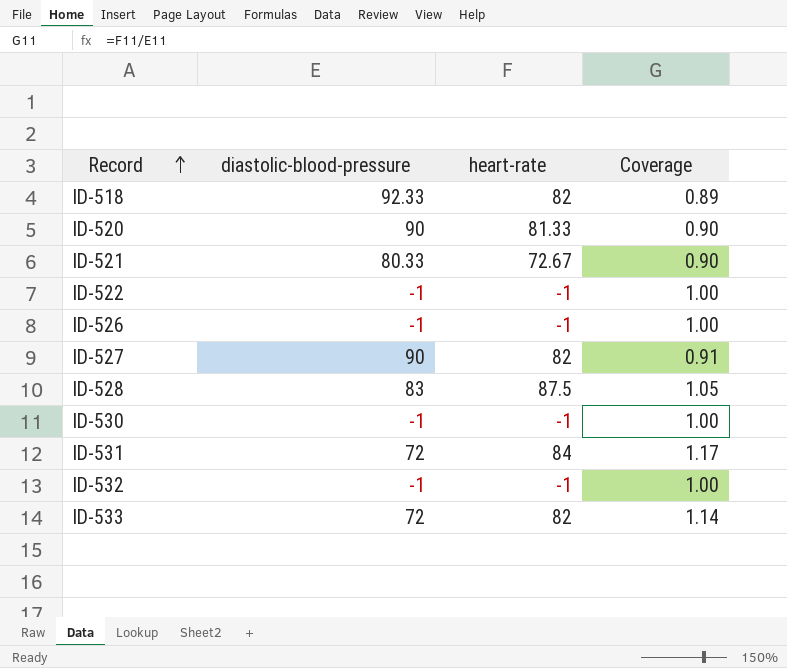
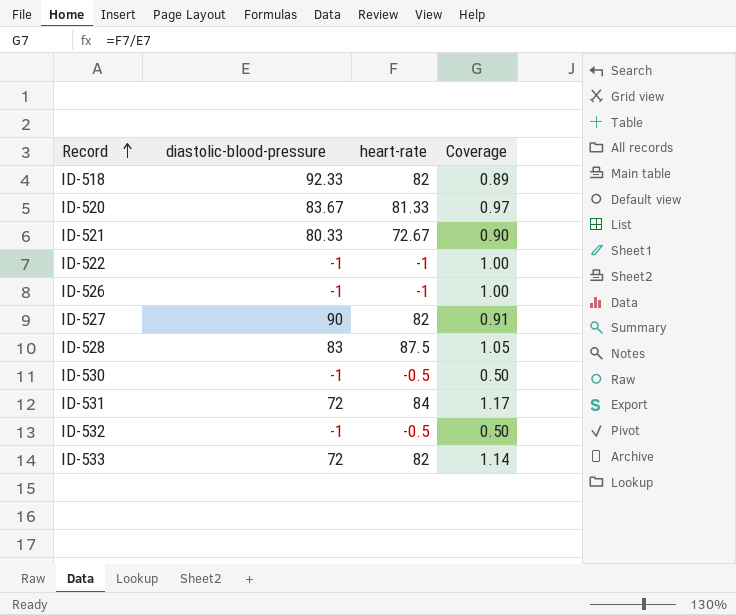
ID-520 | diastolic-blood-pressure: 90 -> 83.67
ID-520 | Coverage: 0.90 -> 0.97
ID-530 | heart-rate: -1 -> -0.5
ID-530 | Coverage: 1.00 -> 0.50
ID-532 | heart-rate: -1 -> -0.5
ID-532 | Coverage: 1.00 -> 0.50

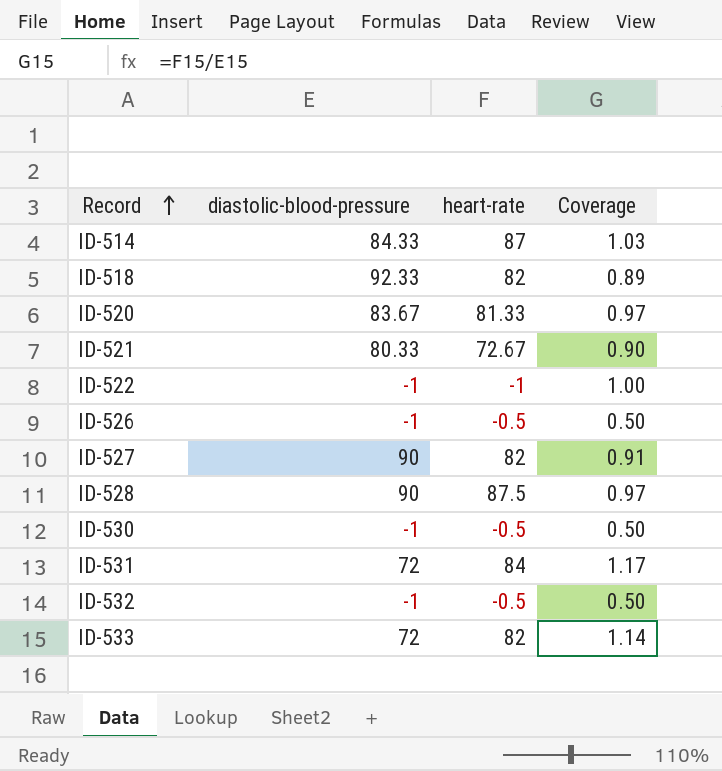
row ID-514: none -> 84.33 | 87 | 1.03
ID-526 | heart-rate: -1 -> -0.5
ID-526 | Coverage: 1.00 -> 0.50
ID-528 | diastolic-blood-pressure: 83 -> 90
ID-528 | Coverage: 1.05 -> 0.97

